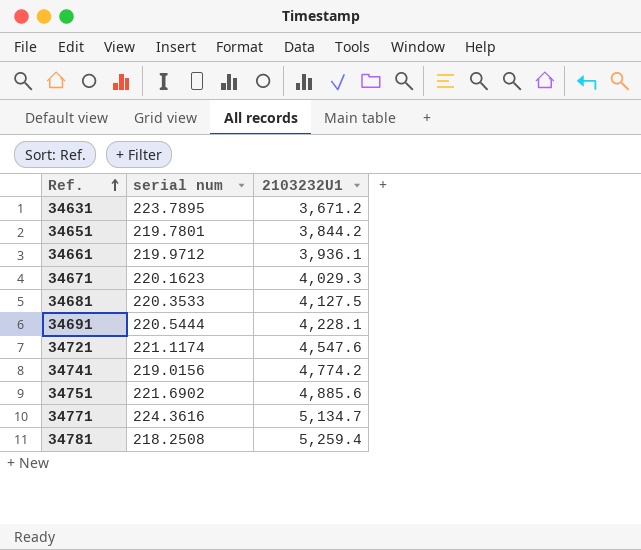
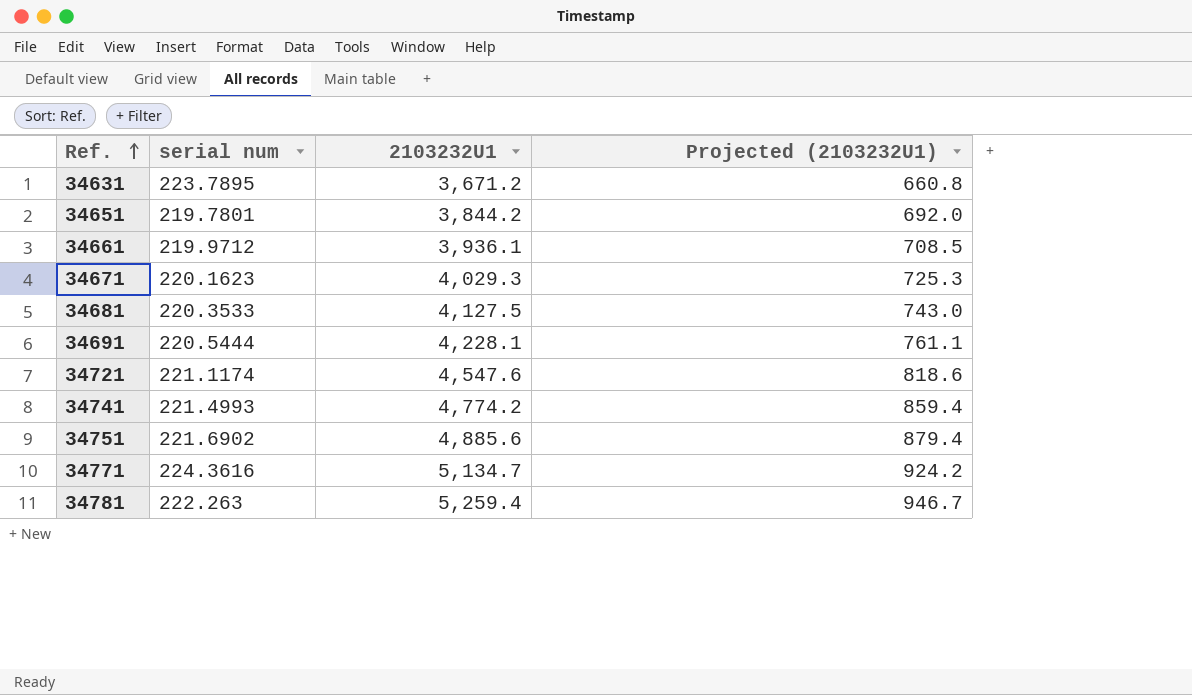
column Projected (2103232U1) | formula: none -> [2103232U1] * 0.18
34741 | serial num: 219.0156 -> 221.4993
34781 | serial num: 218.2508 -> 222.263

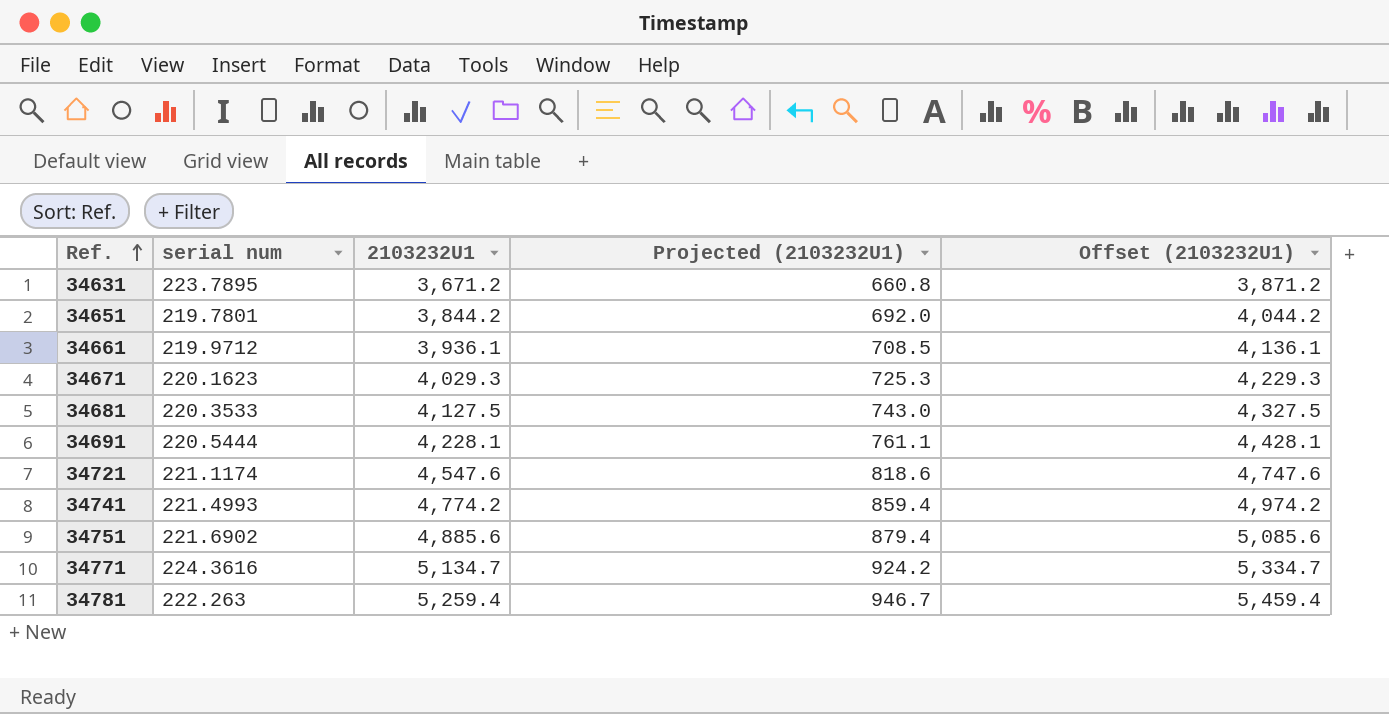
column Offset (2103232U1) | formula: none -> [2103232U1] + 200

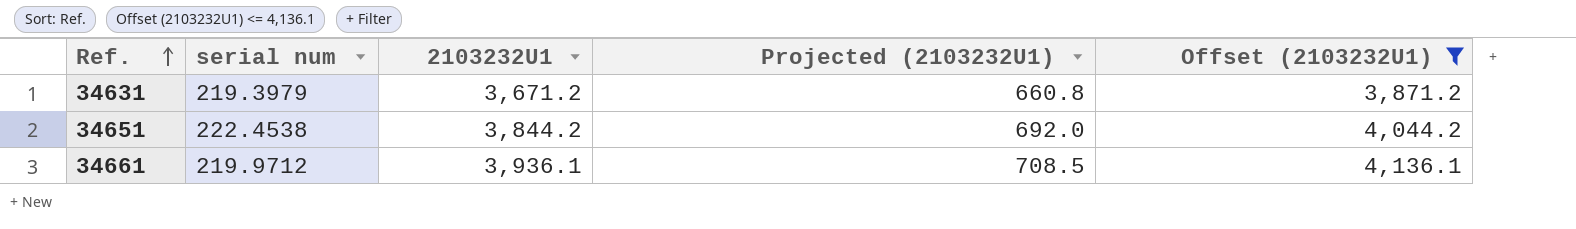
filter: none -> Offset (2103232U1) <= 4,136.1
34631 | serial num: 223.7895 -> 219.3979
34651 | serial num: 219.7801 -> 222.4538

